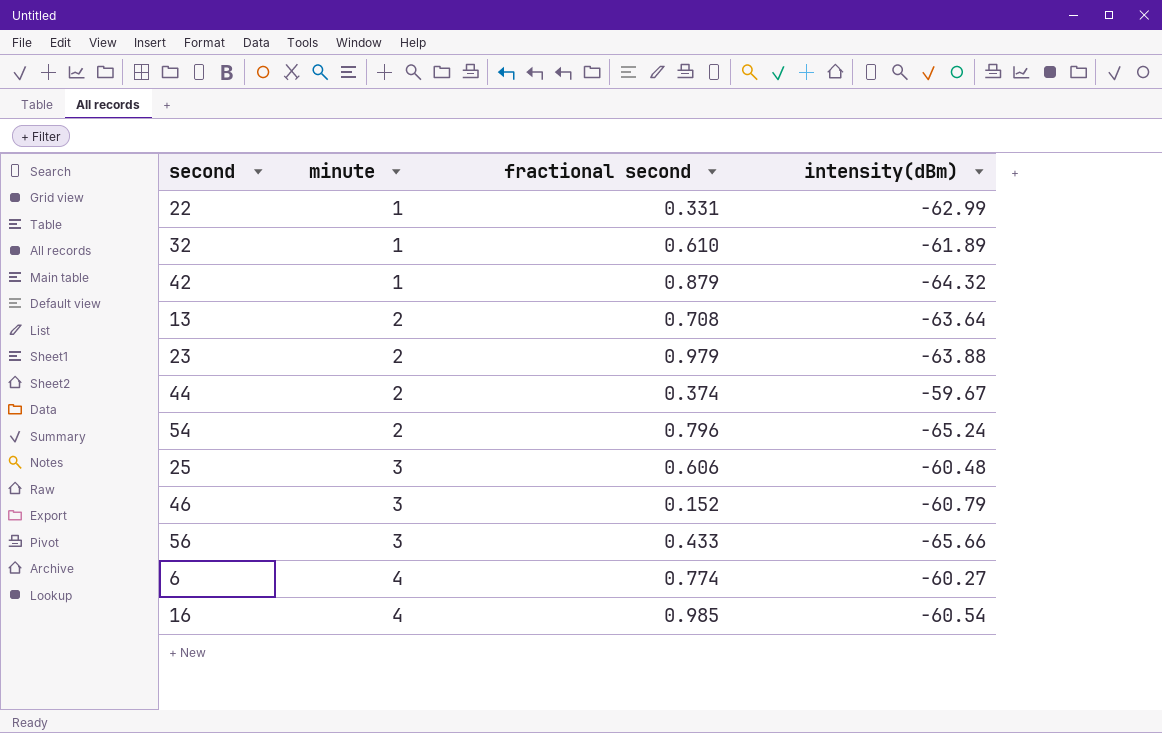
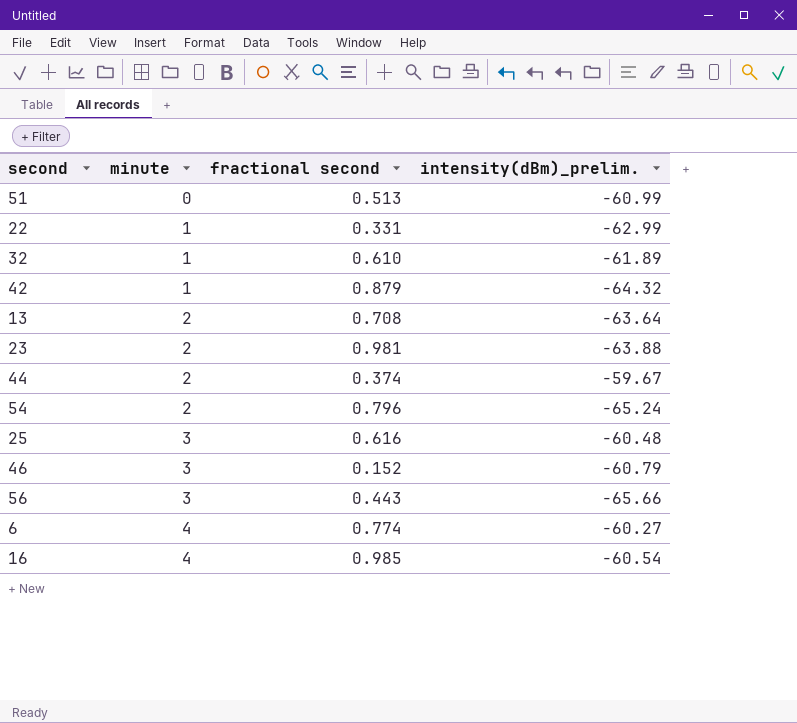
column name: intensity(dBm) -> intensity(dBm)_prelim.
row 51: none -> 0 | 0.513 | -60.99
23 | fractional second: 0.979 -> 0.981
25 | fractional second: 0.606 -> 0.616
56 | fractional second: 0.433 -> 0.443

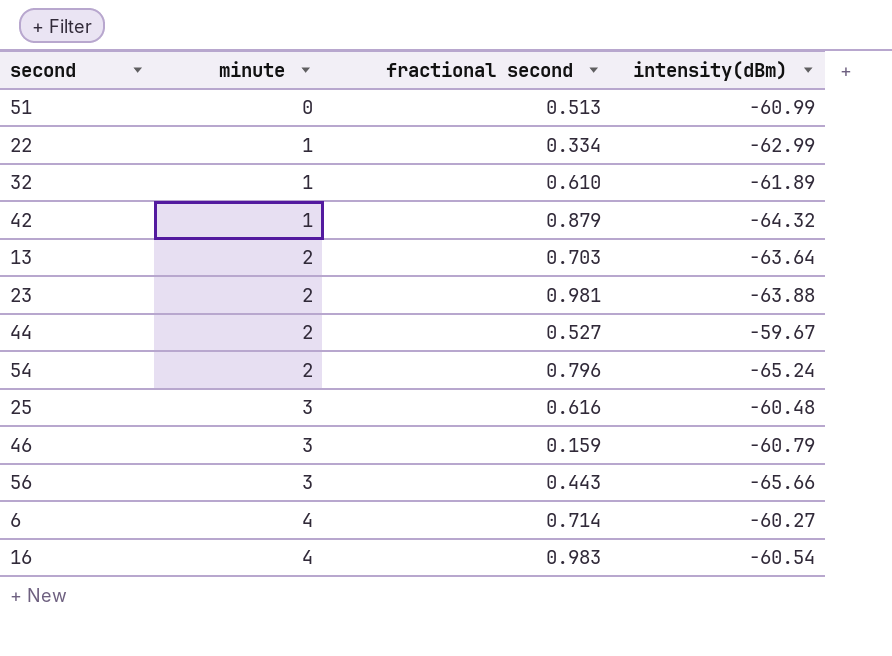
column name: intensity(dBm)_prelim. -> intensity(dBm)
22 | fractional second: 0.331 -> 0.334
13 | fractional second: 0.708 -> 0.703
44 | fractional second: 0.374 -> 0.527
46 | fractional second: 0.152 -> 0.159
6 | fractional second: 0.774 -> 0.714
16 | fractional second: 0.985 -> 0.983

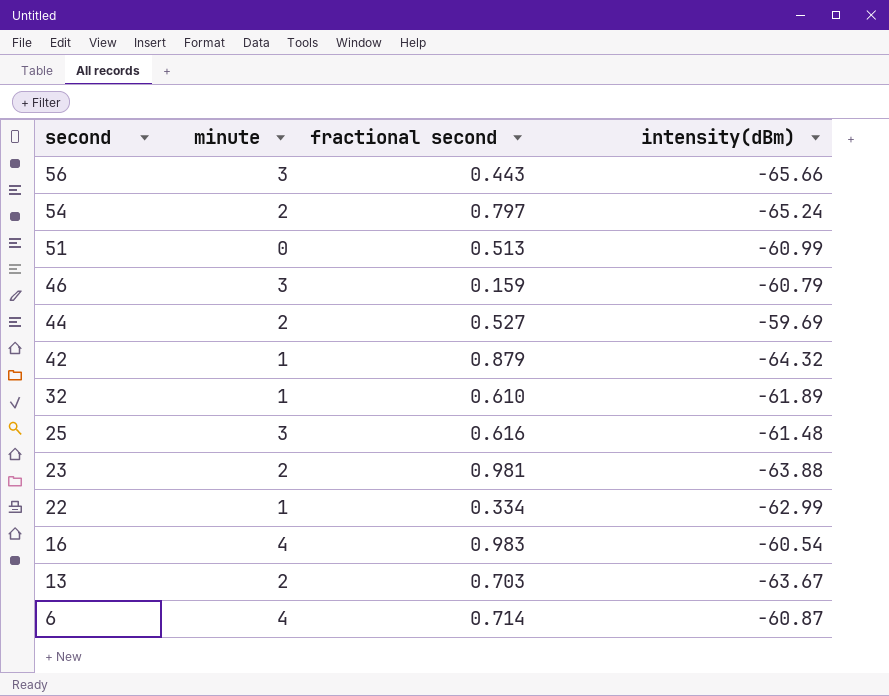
row order: minute ascending -> second descending
54 | fractional second: 0.796 -> 0.797
44 | intensity(dBm): -59.67 -> -59.69
25 | intensity(dBm): -60.48 -> -61.48
13 | intensity(dBm): -63.64 -> -63.67
6 | intensity(dBm): -60.27 -> -60.87

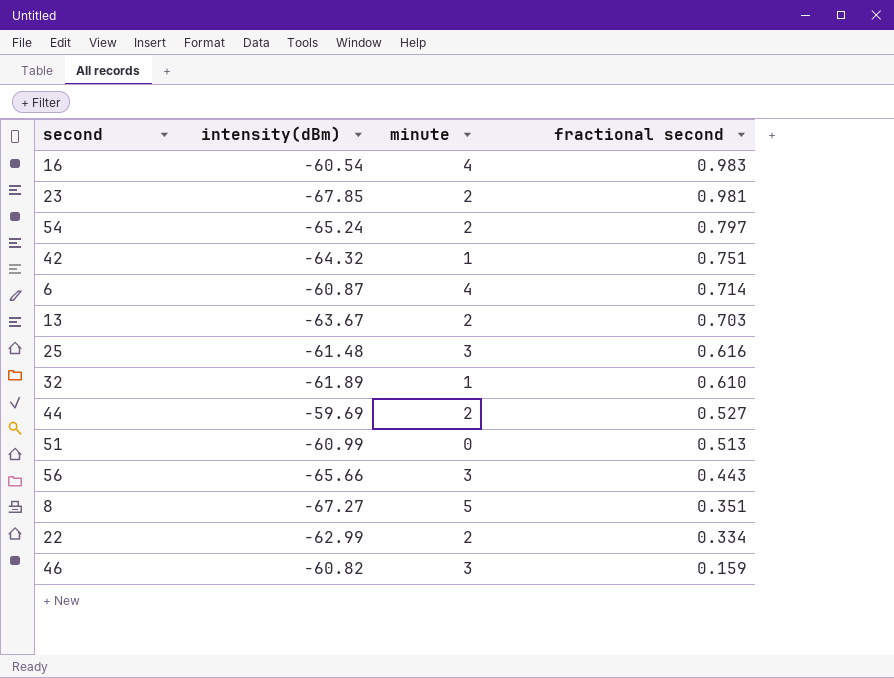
row order: second descending -> fractional second descending
column intensity(dBm) | position: 4 -> 2
23 | intensity(dBm): -63.88 -> -67.85
42 | fractional second: 0.879 -> 0.751
row 8: none -> -67.27 | 5 | 0.351
22 | minute: 1 -> 2
46 | intensity(dBm): -60.79 -> -60.82

